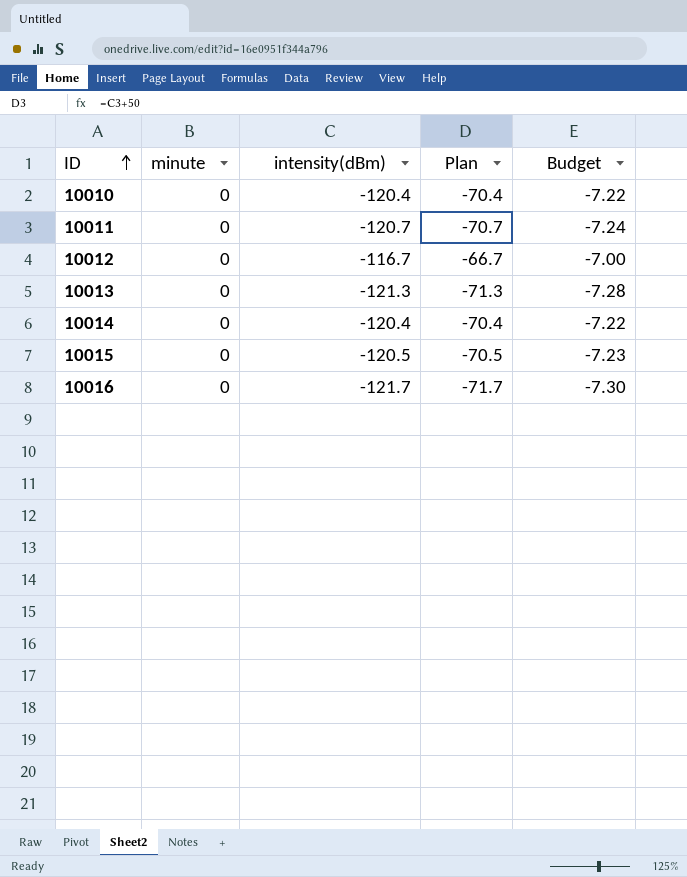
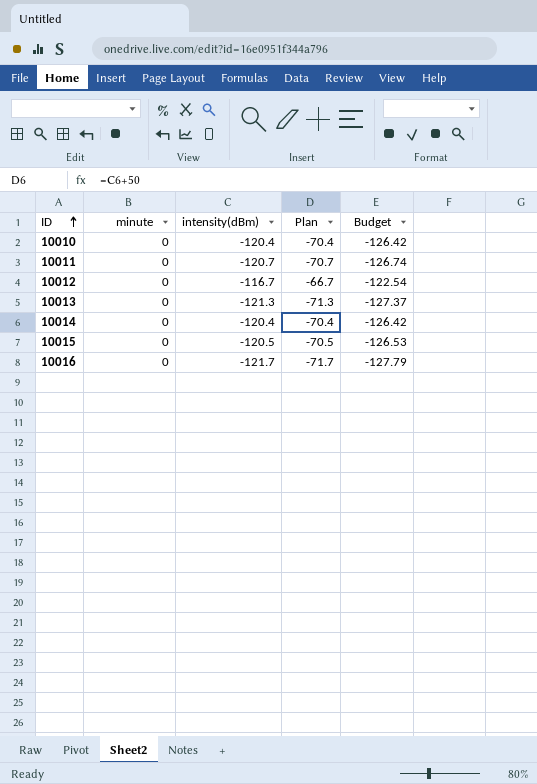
column Budget | formula: [intensity(dBm)] * 0.06 -> [intensity(dBm)] * 1.05

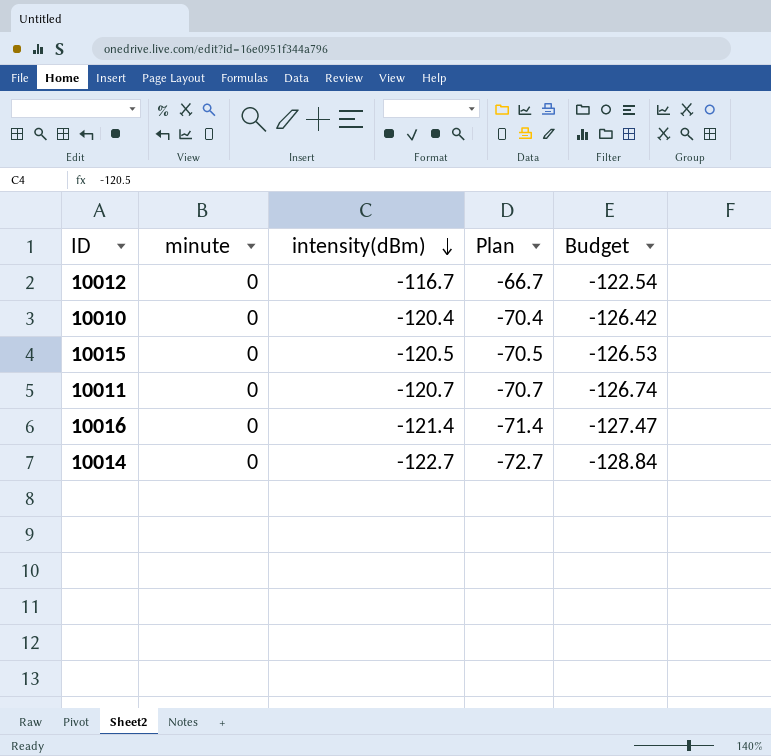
row order: ID ascending -> intensity(dBm) descending
row 10013: 0 | -121.3 | -71.3 | -127.37 -> none
10016 | intensity(dBm): -121.7 -> -121.4
10016 | Plan: -71.7 -> -71.4
10016 | Budget: -127.79 -> -127.47
10014 | intensity(dBm): -120.4 -> -122.7
10014 | Plan: -70.4 -> -72.7
10014 | Budget: -126.42 -> -128.84

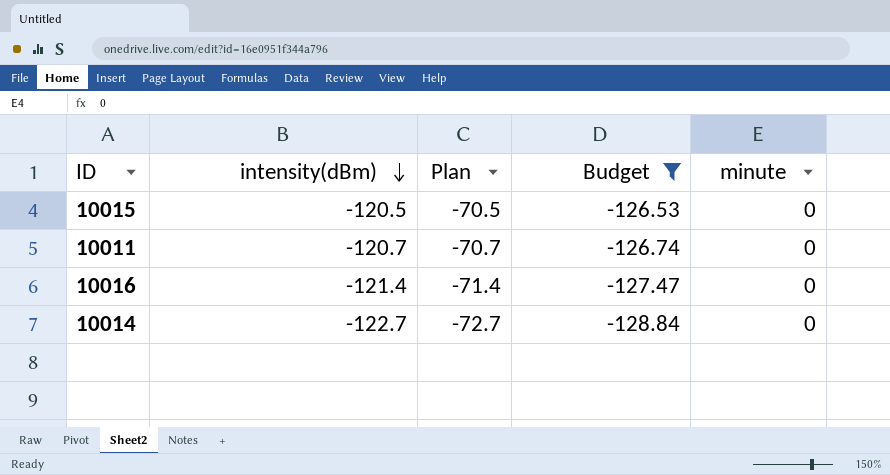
filter: none -> Budget <= -126.53
column minute | position: 2 -> 5

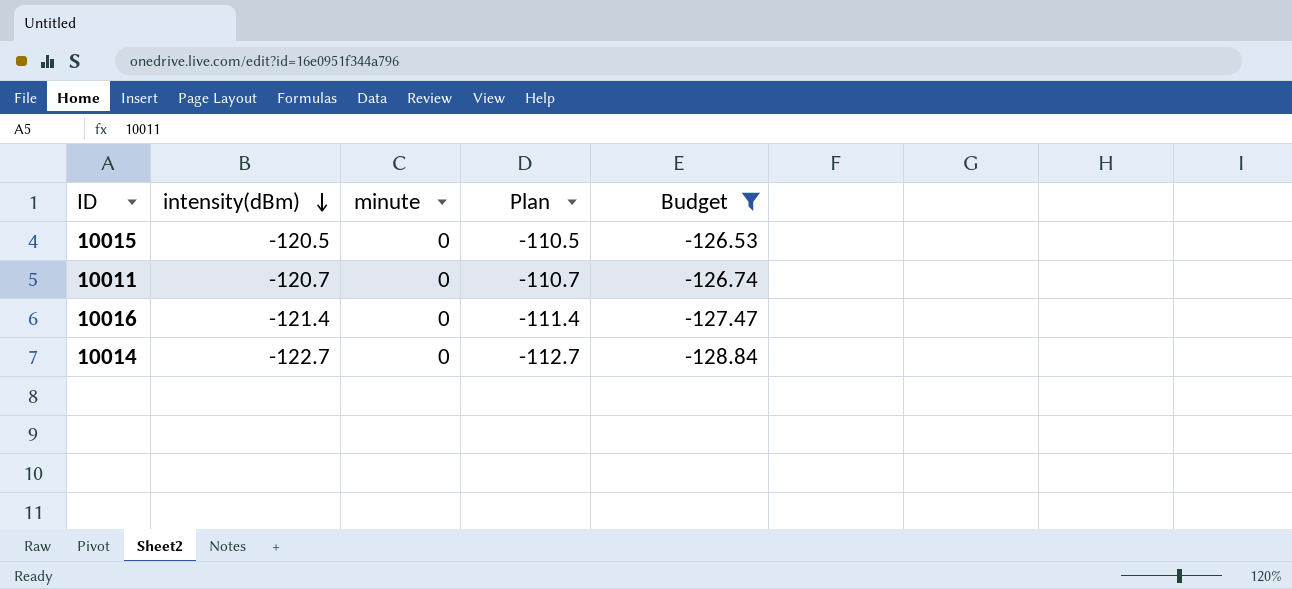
column minute | position: 5 -> 3
column Plan | formula: [intensity(dBm)] + 50 -> [intensity(dBm)] + 10

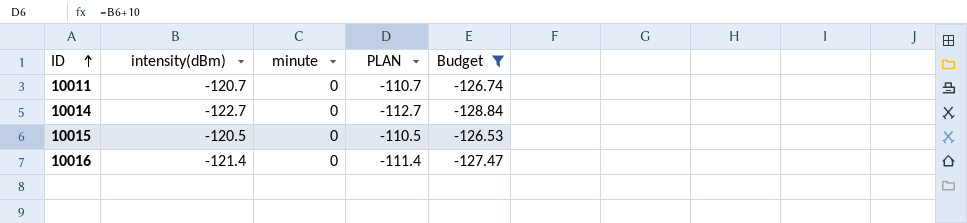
row order: intensity(dBm) descending -> ID ascending
column name: Plan -> PLAN

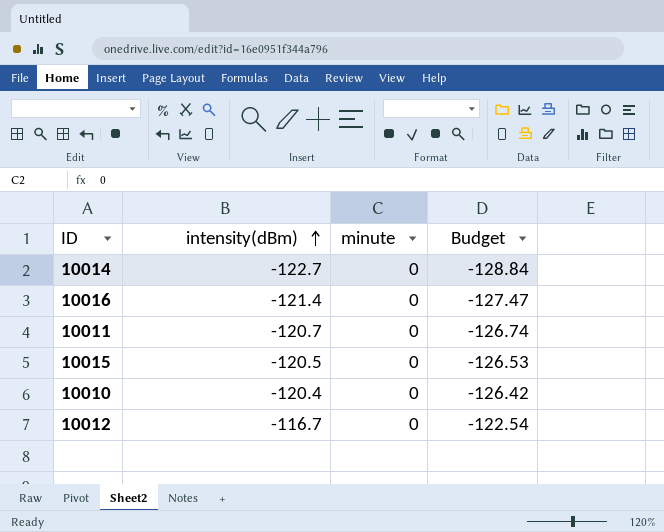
filter: Budget <= -126.53 -> none
row order: ID ascending -> intensity(dBm) ascending
column PLAN | formula: [intensity(dBm)] + 10 -> none

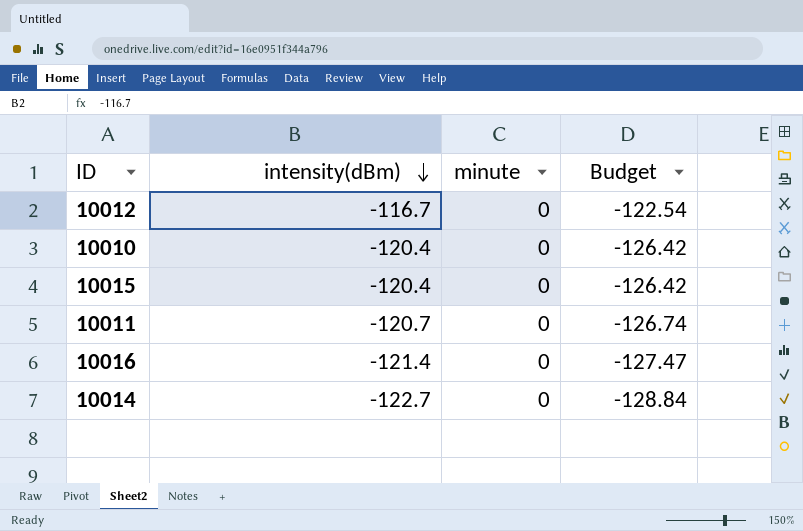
row order: intensity(dBm) ascending -> intensity(dBm) descending
10015 | intensity(dBm): -120.5 -> -120.4
10015 | Budget: -126.53 -> -126.42

